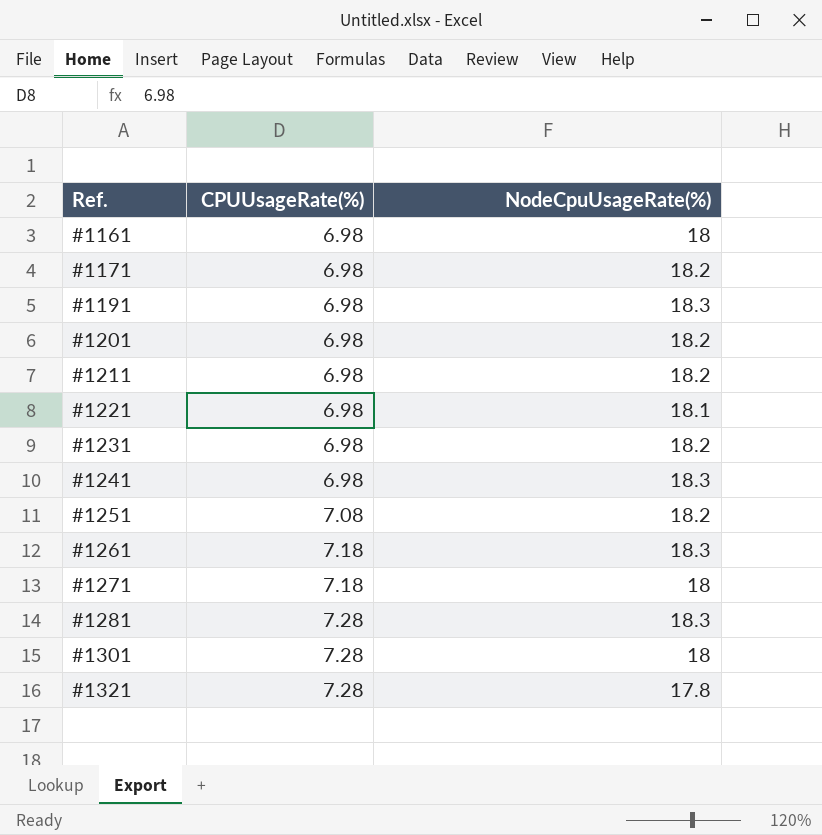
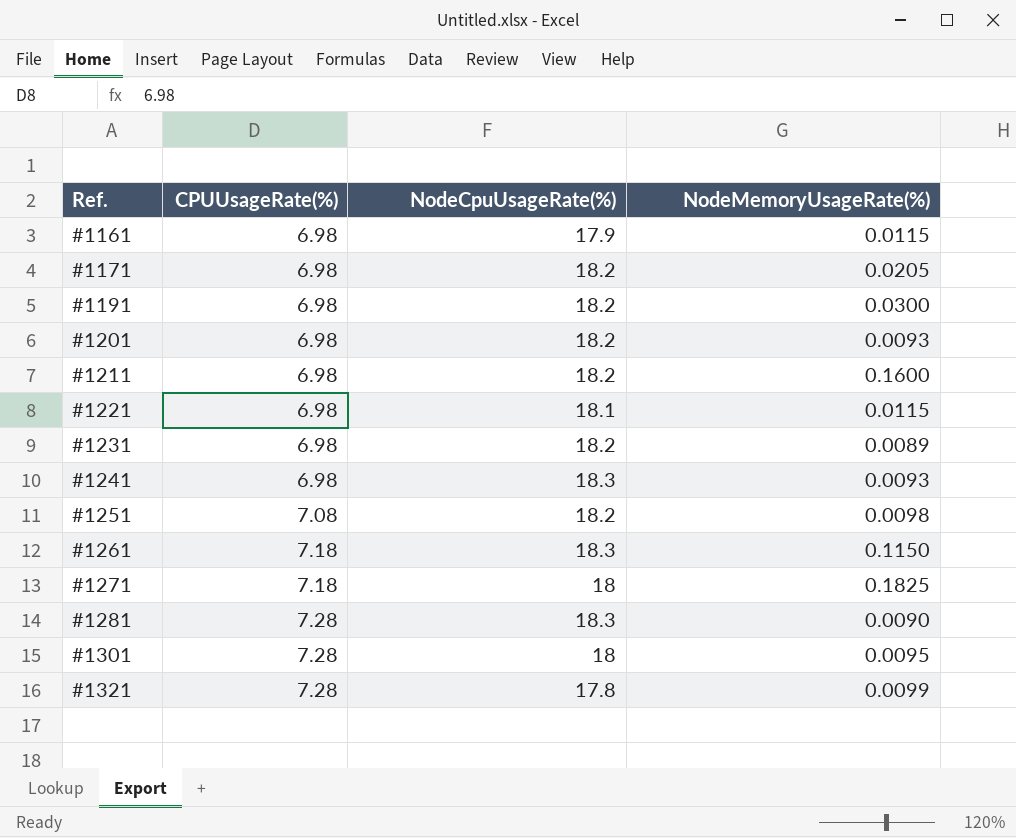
column NodeMemoryUsageRate(%) | position: none -> 4
#1161 | NodeCpuUsageRate(%): 18 -> 17.9
#1191 | NodeCpuUsageRate(%): 18.3 -> 18.2

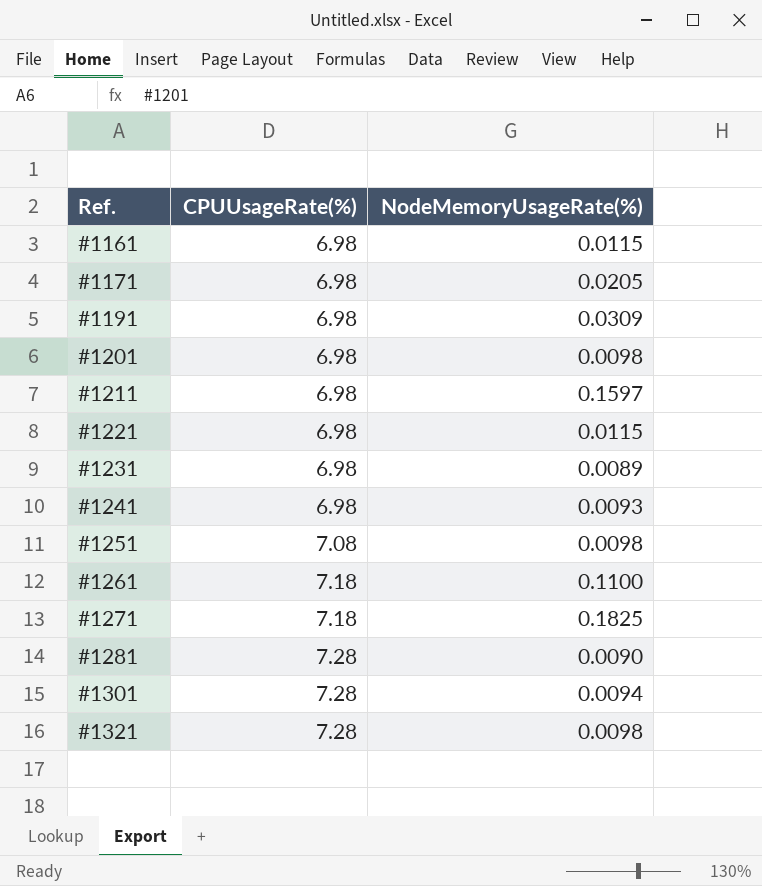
column NodeCpuUsageRate(%) | position: 3 -> none
#1191 | NodeMemoryUsageRate(%): 0.0300 -> 0.0309
#1201 | NodeMemoryUsageRate(%): 0.0093 -> 0.0098
#1211 | NodeMemoryUsageRate(%): 0.1600 -> 0.1597
#1261 | NodeMemoryUsageRate(%): 0.1150 -> 0.1100
#1301 | NodeMemoryUsageRate(%): 0.0095 -> 0.0094
#1321 | NodeMemoryUsageRate(%): 0.0099 -> 0.0098

